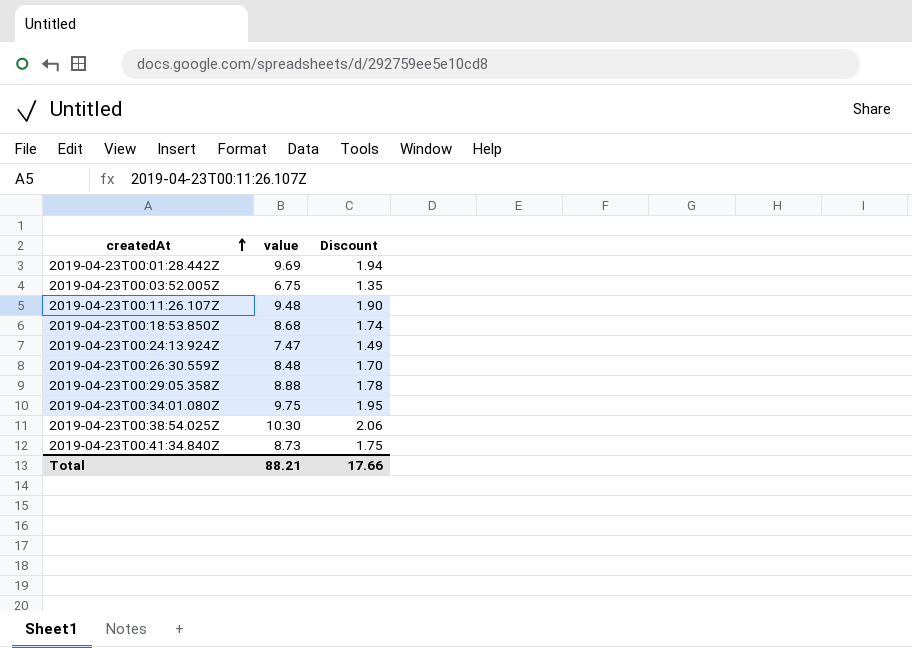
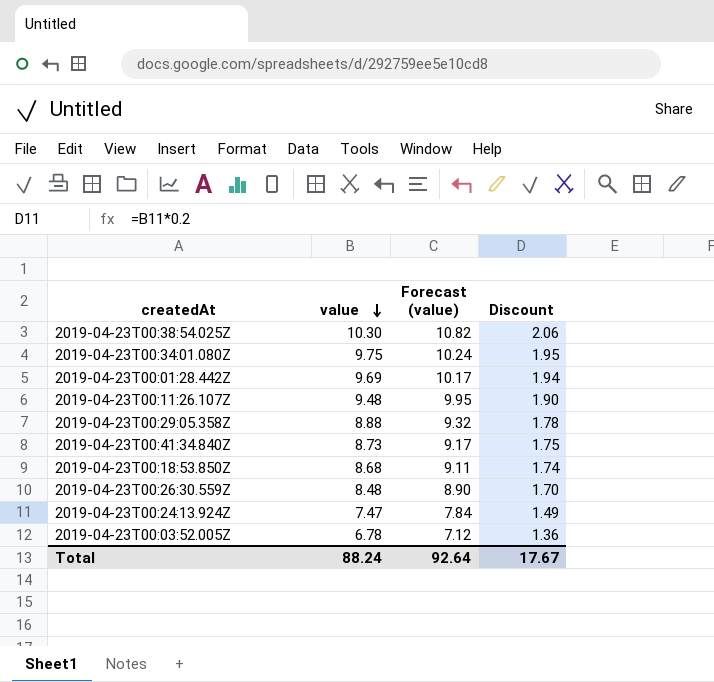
row order: createdAt ascending -> value descending
column Forecast (value) | formula: none -> [value] * 1.05
2019-04-23T00:03:52.005Z | value: 6.75 -> 6.78
2019-04-23T00:03:52.005Z | Discount: 1.35 -> 1.36
Total | value: 88.21 -> 88.24
Total | Discount: 17.66 -> 17.67

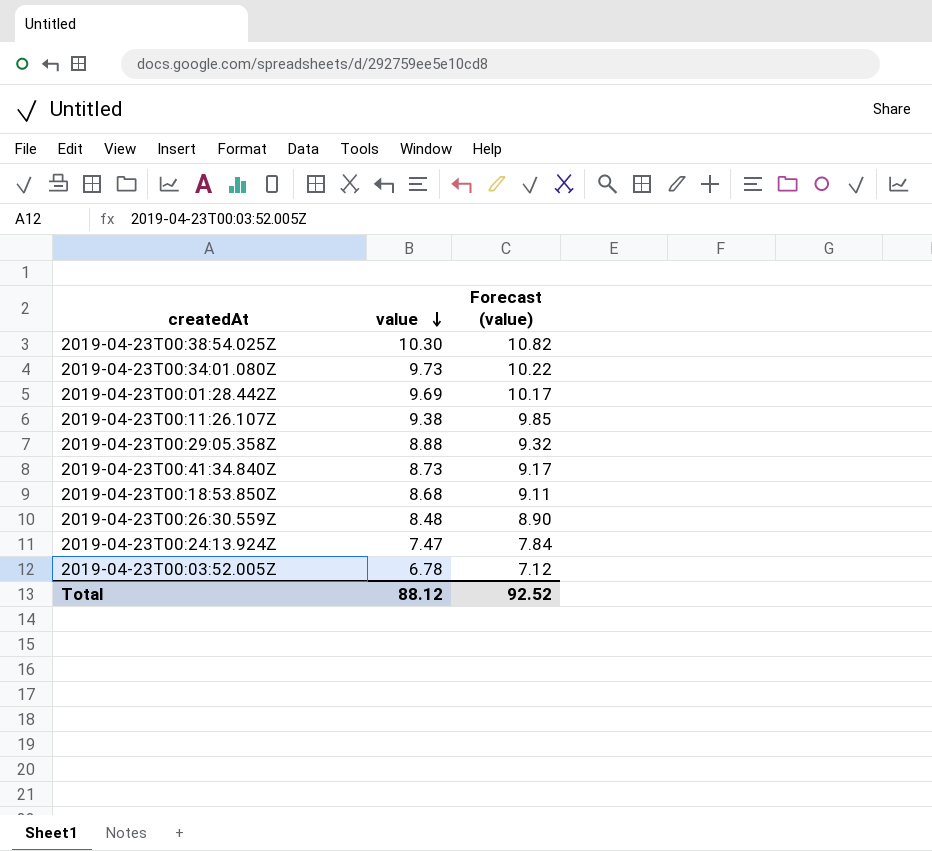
column Discount | formula: [value] * 0.2 -> none
2019-04-23T00:34:01.080Z | value: 9.75 -> 9.73
2019-04-23T00:34:01.080Z | Forecast (value): 10.24 -> 10.22
2019-04-23T00:11:26.107Z | value: 9.48 -> 9.38
2019-04-23T00:11:26.107Z | Forecast (value): 9.95 -> 9.85
Total | value: 88.24 -> 88.12
Total | Forecast (value): 92.64 -> 92.52

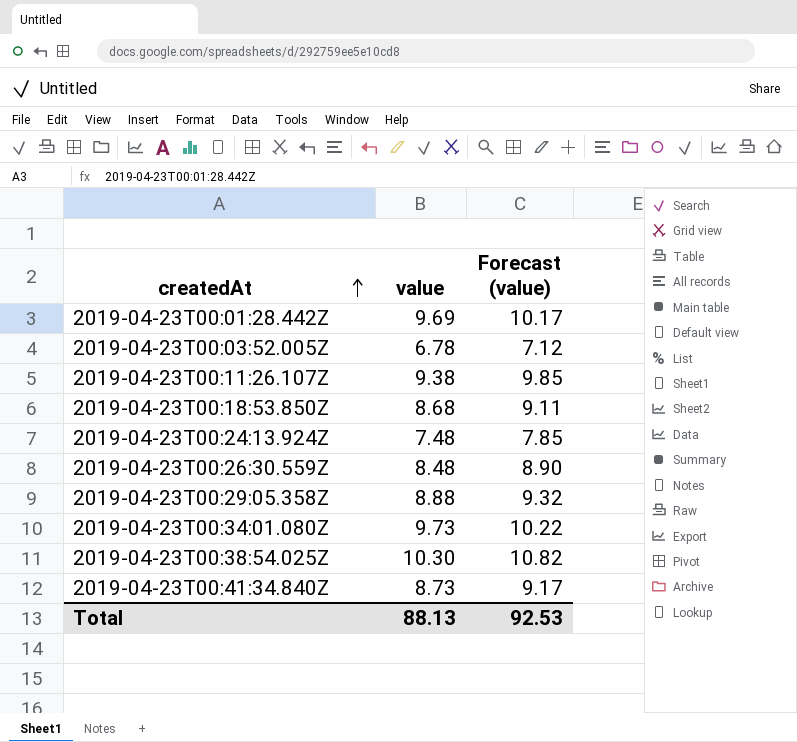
row order: value descending -> createdAt ascending
2019-04-23T00:24:13.924Z | value: 7.47 -> 7.48
2019-04-23T00:24:13.924Z | Forecast (value): 7.84 -> 7.85
Total | value: 88.12 -> 88.13
Total | Forecast (value): 92.52 -> 92.53

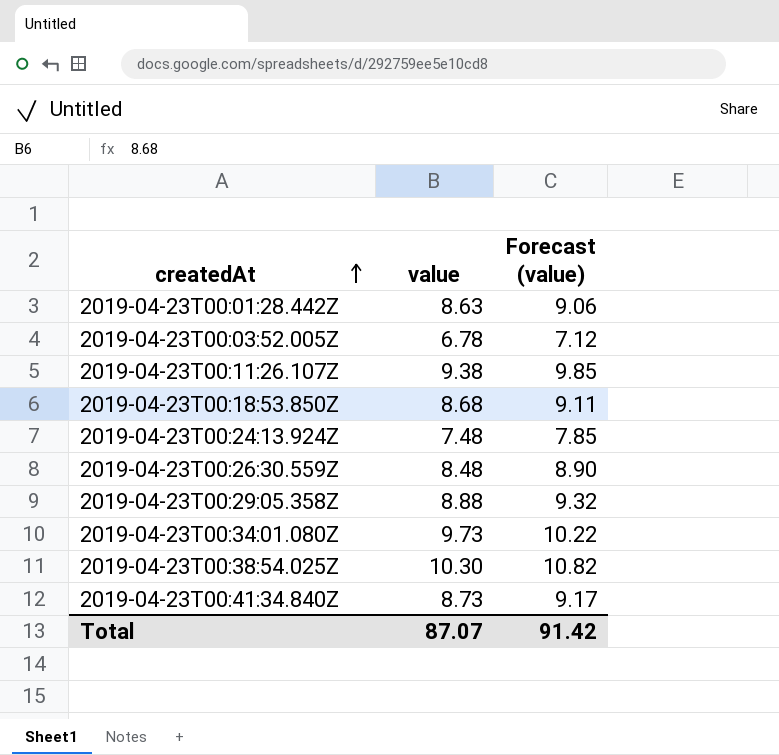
2019-04-23T00:01:28.442Z | value: 9.69 -> 8.63
2019-04-23T00:01:28.442Z | Forecast (value): 10.17 -> 9.06
Total | value: 88.13 -> 87.07
Total | Forecast (value): 92.53 -> 91.42

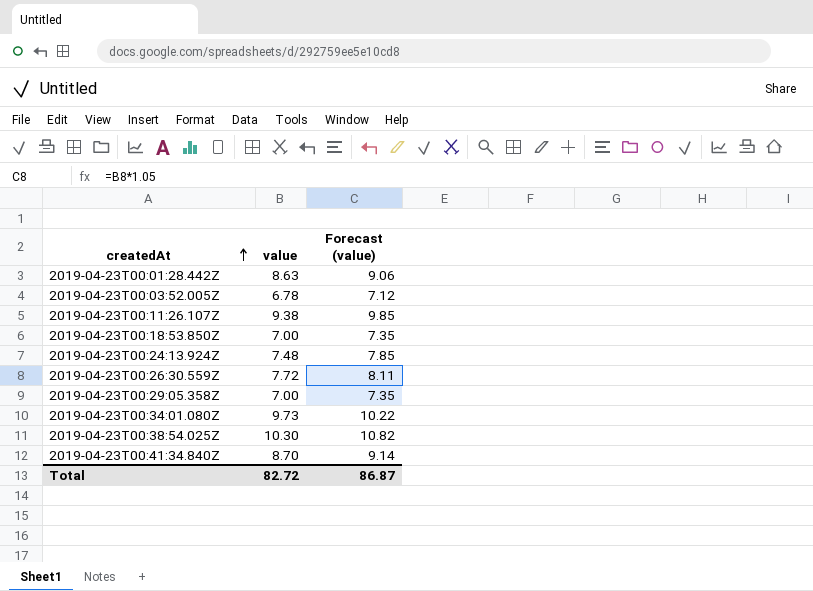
2019-04-23T00:18:53.850Z | value: 8.68 -> 7.00
2019-04-23T00:18:53.850Z | Forecast (value): 9.11 -> 7.35
2019-04-23T00:26:30.559Z | value: 8.48 -> 7.72
2019-04-23T00:26:30.559Z | Forecast (value): 8.90 -> 8.11
2019-04-23T00:29:05.358Z | value: 8.88 -> 7.00
2019-04-23T00:29:05.358Z | Forecast (value): 9.32 -> 7.35
2019-04-23T00:41:34.840Z | value: 8.73 -> 8.70
2019-04-23T00:41:34.840Z | Forecast (value): 9.17 -> 9.14
Total | value: 87.07 -> 82.72
Total | Forecast (value): 91.42 -> 86.87

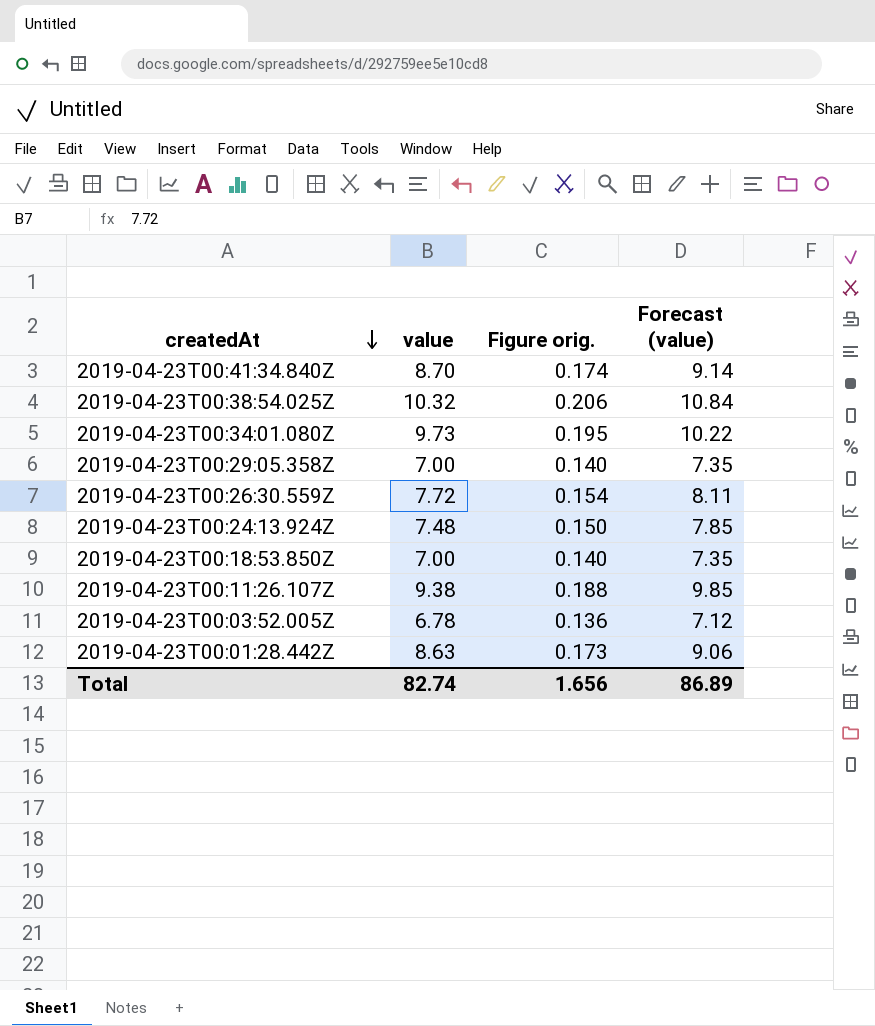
row order: createdAt ascending -> createdAt descending
column Figure orig. | formula: none -> [value] * 0.02
2019-04-23T00:38:54.025Z | value: 10.30 -> 10.32
2019-04-23T00:38:54.025Z | Forecast (value): 10.82 -> 10.84
Total | value: 82.72 -> 82.74
Total | Forecast (value): 86.87 -> 86.89

